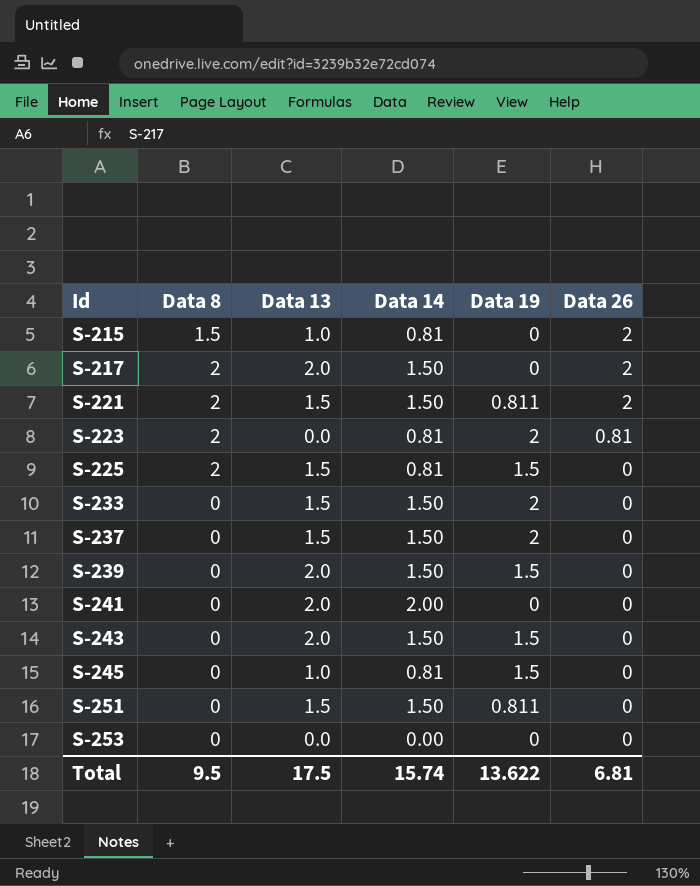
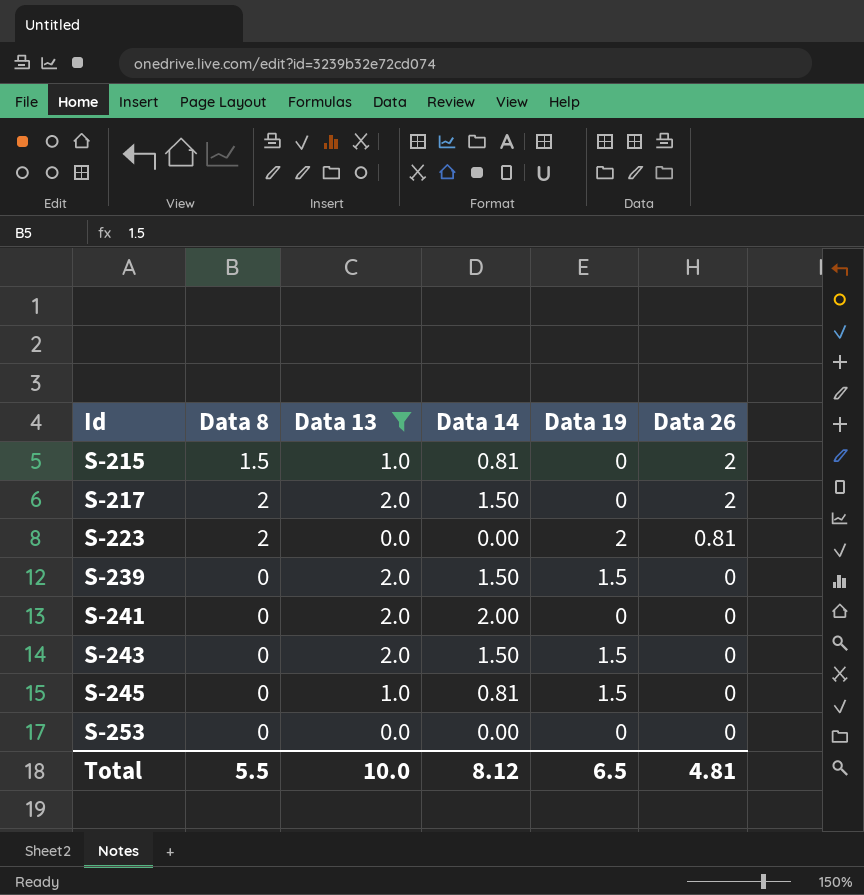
filter: none -> Data 13 != 1.5
S-223 | Data 14: 0.81 -> 0.00
Total | Data 8: 9.5 -> 5.5
Total | Data 13: 17.5 -> 10.0
Total | Data 14: 15.74 -> 8.12
Total | Data 19: 13.622 -> 6.5
Total | Data 26: 6.81 -> 4.81

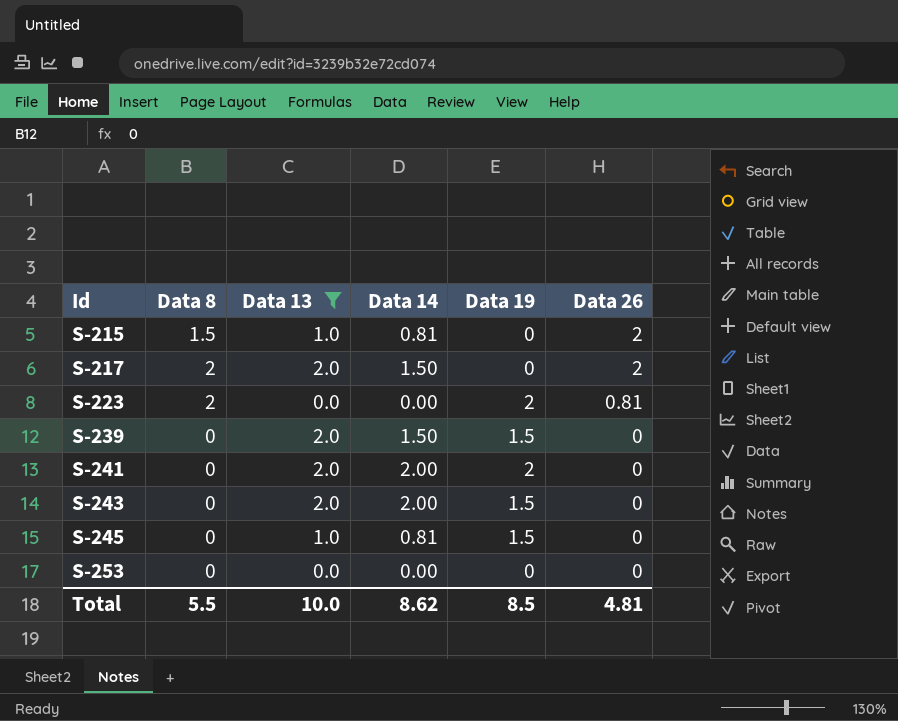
S-241 | Data 19: 0 -> 2
S-243 | Data 14: 1.50 -> 2.00
Total | Data 14: 8.12 -> 8.62
Total | Data 19: 6.5 -> 8.5

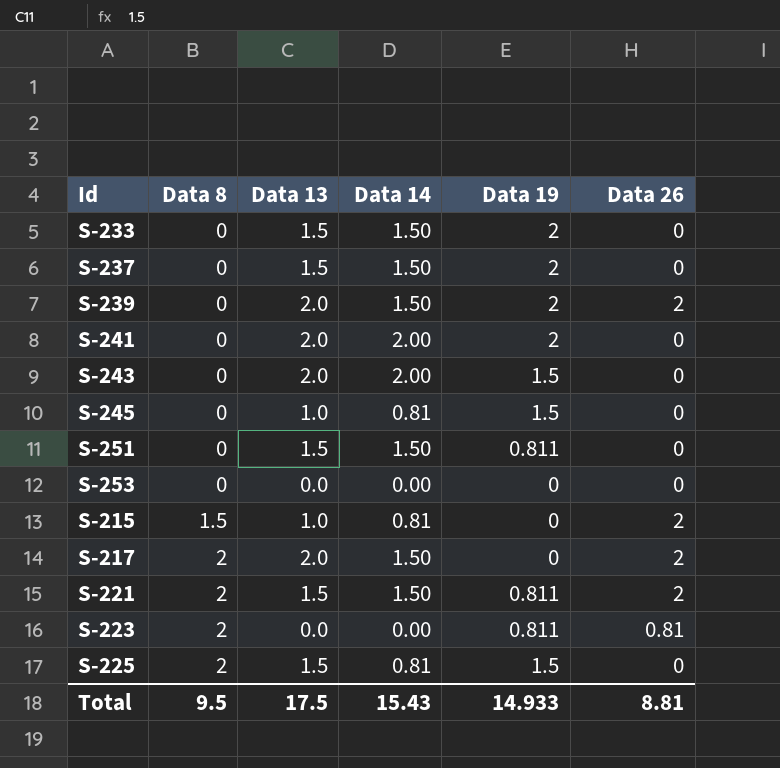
filter: Data 13 != 1.5 -> none
row order: Id ascending -> Data 8 ascending
S-239 | Data 19: 1.5 -> 2
S-239 | Data 26: 0 -> 2
S-223 | Data 19: 2 -> 0.811
Total | Data 8: 5.5 -> 9.5
Total | Data 13: 10.0 -> 17.5
Total | Data 14: 8.62 -> 15.43
Total | Data 19: 8.5 -> 14.933
Total | Data 26: 4.81 -> 8.81

